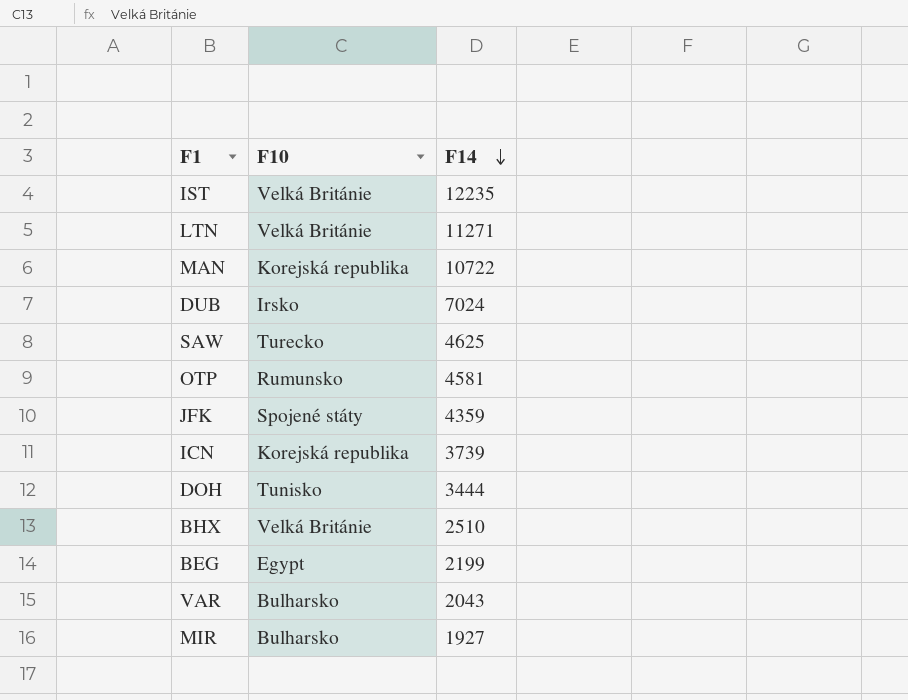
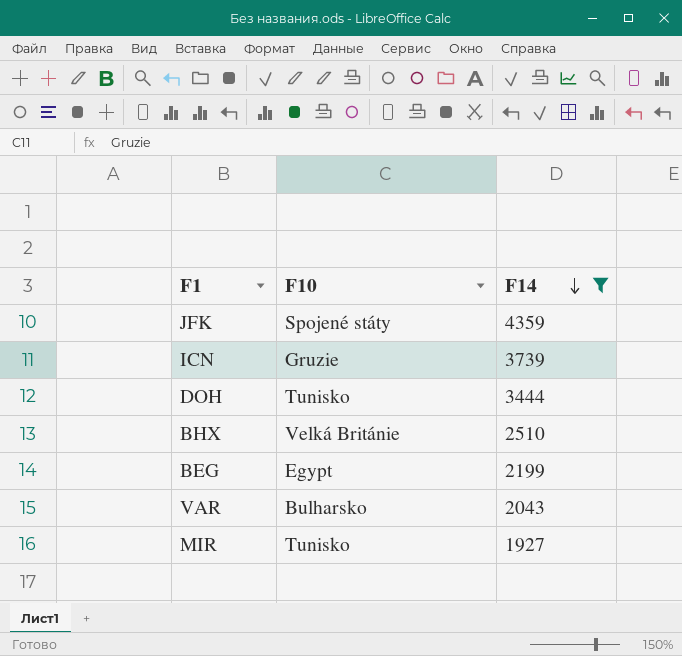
filter: none -> F14 <= 4359
ICN | F10: Korejská republika -> Gruzie
MIR | F10: Bulharsko -> Tunisko

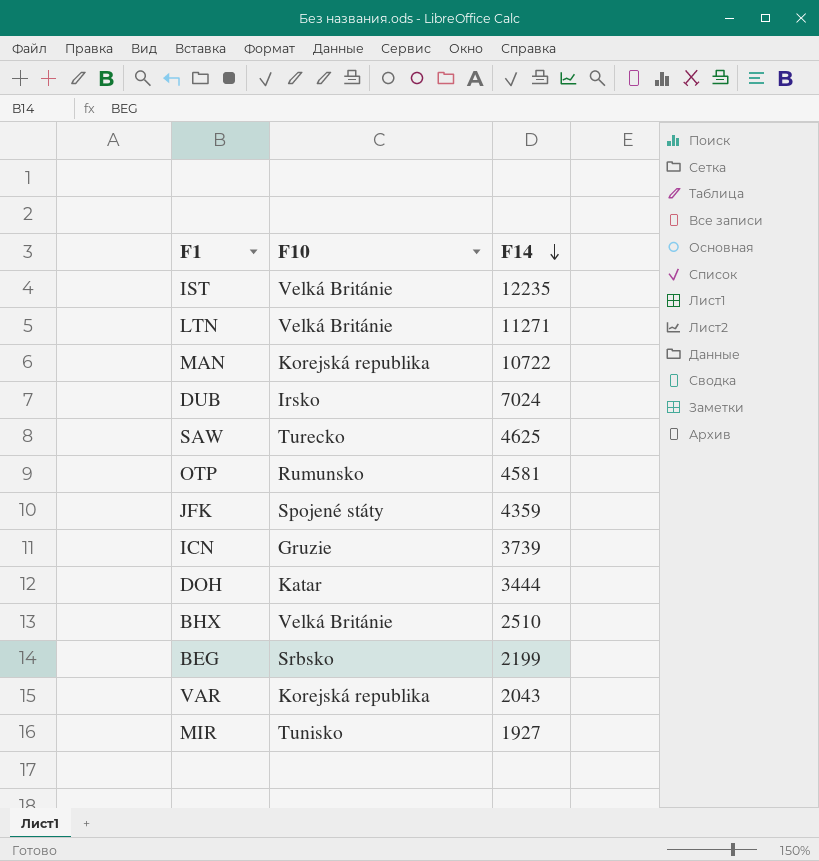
filter: F14 <= 4359 -> none
DOH | F10: Tunisko -> Katar
BEG | F10: Egypt -> Srbsko
VAR | F10: Bulharsko -> Korejská republika

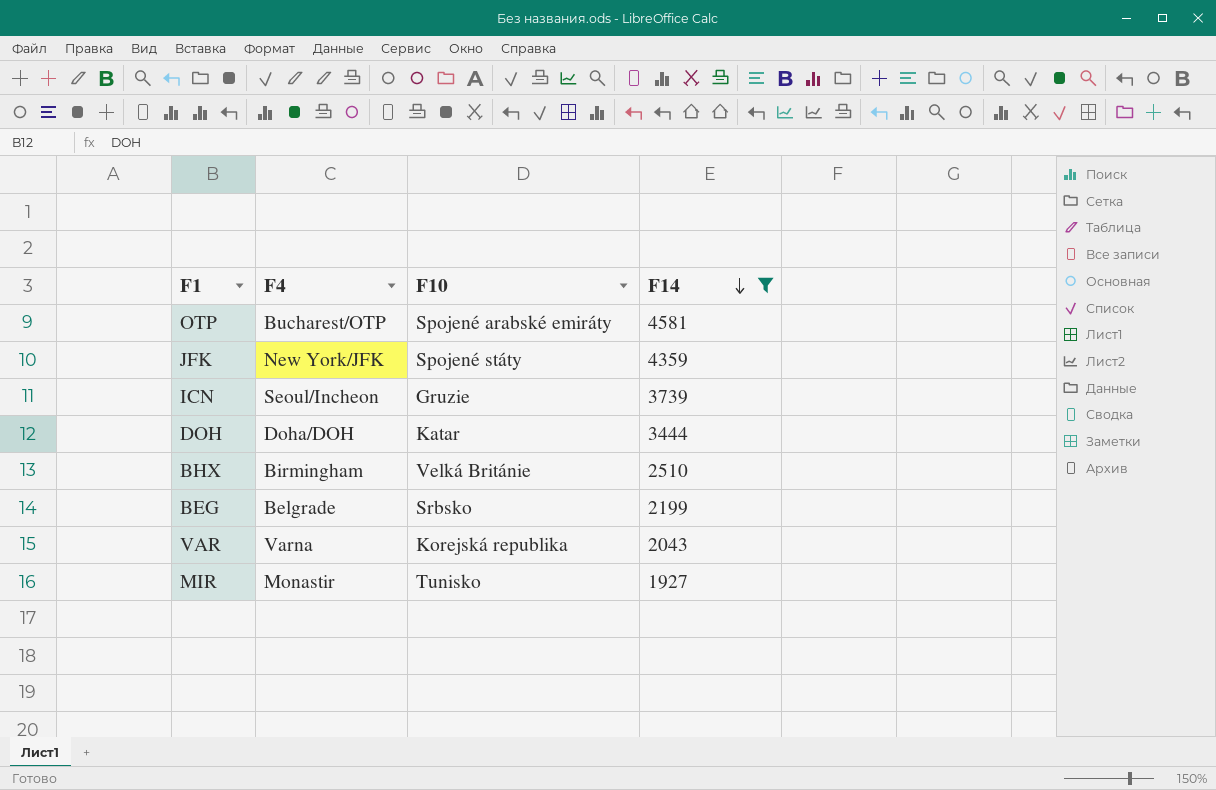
filter: none -> F14 <= 4581
column F4 | position: none -> 2
OTP | F10: Rumunsko -> Spojené arabské emiráty

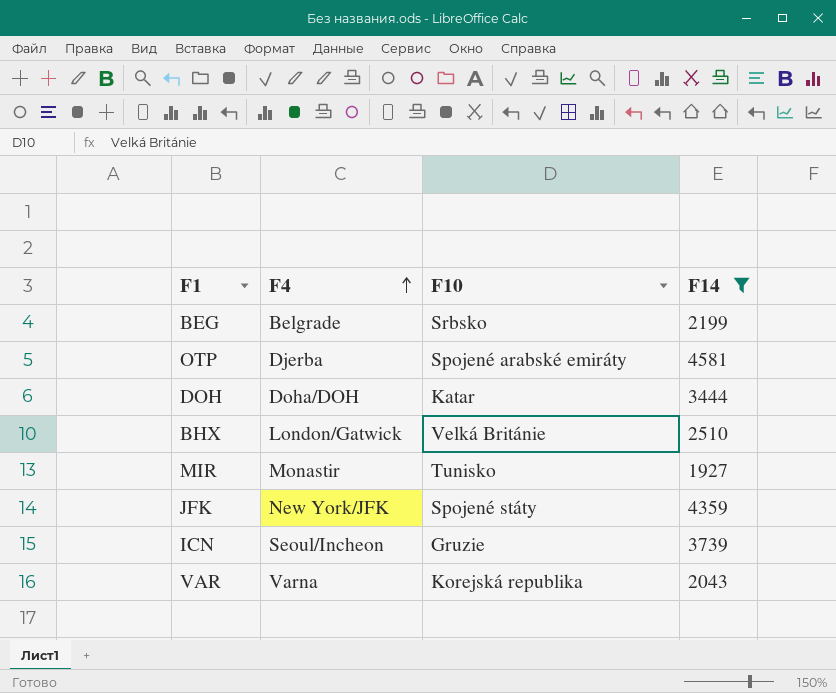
row order: F14 descending -> F4 ascending
OTP | F4: Bucharest/OTP -> Djerba
BHX | F4: Birmingham -> London/Gatwick

